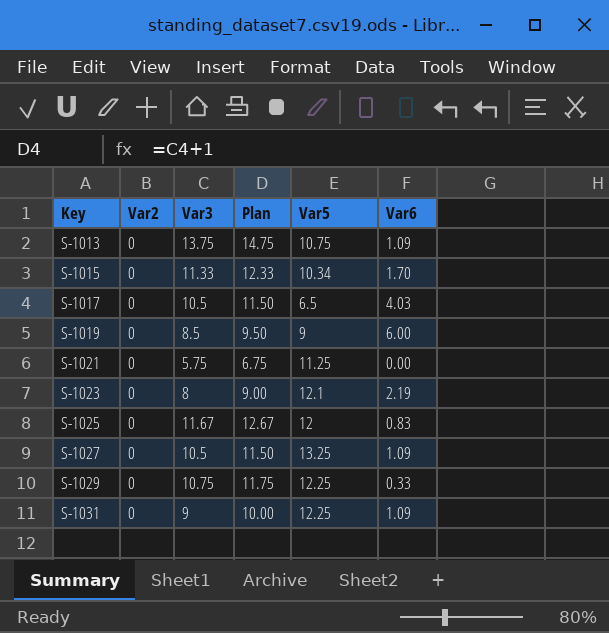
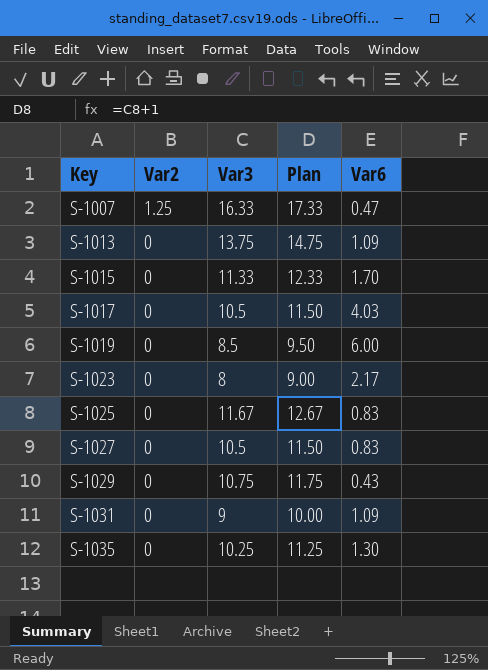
column Var5 | position: 5 -> none
row S-1021: 0 | 5.75 | 6.75 | 11.25 | 0.00 -> none
row S-1007: none -> 1.25 | 16.33 | 17.33 | 0.47
S-1023 | Var6: 2.19 -> 2.17
S-1027 | Var6: 1.09 -> 0.83
S-1029 | Var6: 0.33 -> 0.43
row S-1035: none -> 0 | 10.25 | 11.25 | 1.30

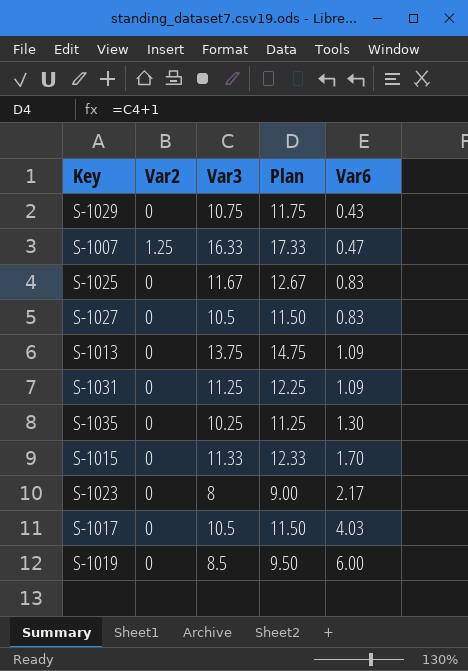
row order: Key ascending -> Var6 ascending
S-1031 | Var3: 9 -> 11.25
S-1031 | Plan: 10.00 -> 12.25

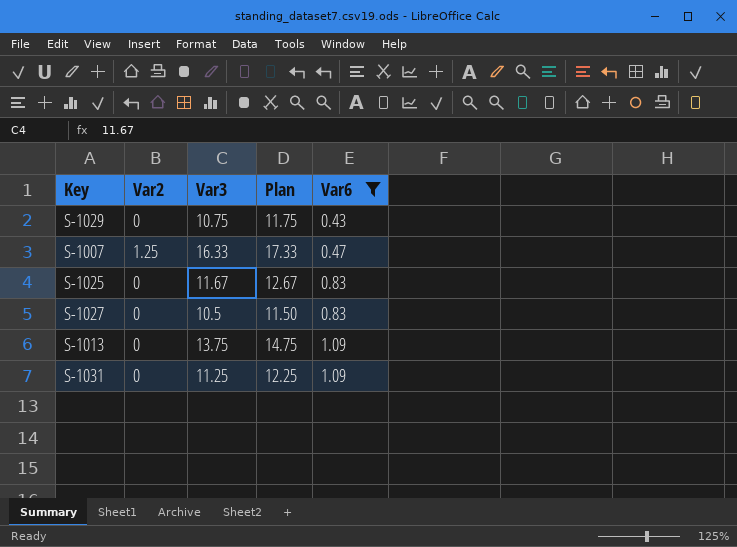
filter: none -> Var6 <= 1.09

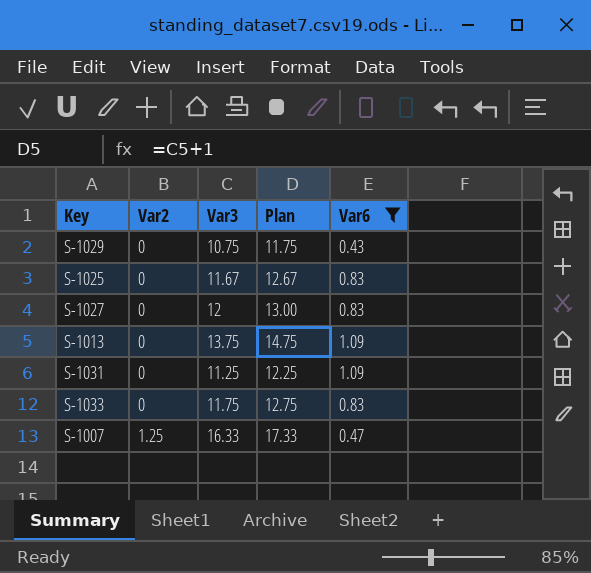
row order: Var6 ascending -> Var2 ascending
S-1027 | Var3: 10.5 -> 12
S-1027 | Plan: 11.50 -> 13.00
row S-1033: none -> 0 | 11.75 | 12.75 | 0.83

